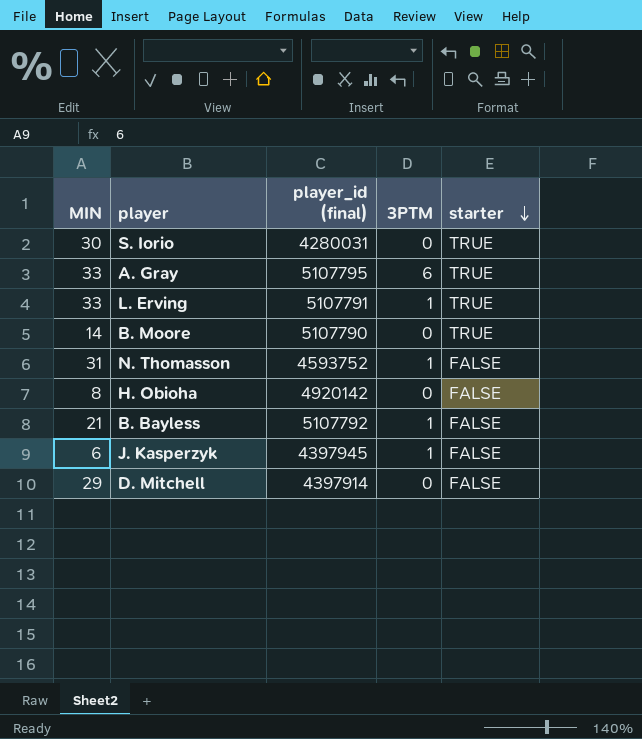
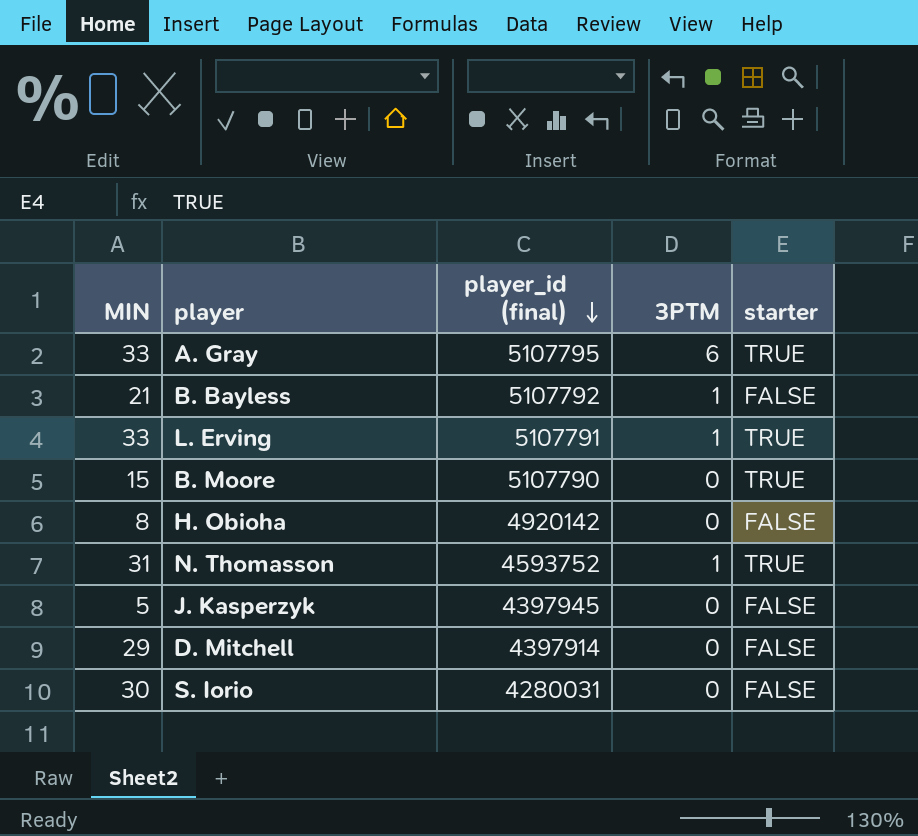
row order: starter descending -> player_id (final) descending
B. Moore | MIN: 14 -> 15
N. Thomasson | starter: FALSE -> TRUE
J. Kasperzyk | MIN: 6 -> 5
J. Kasperzyk | 3PTM: 1 -> 0
S. Iorio | starter: TRUE -> FALSE

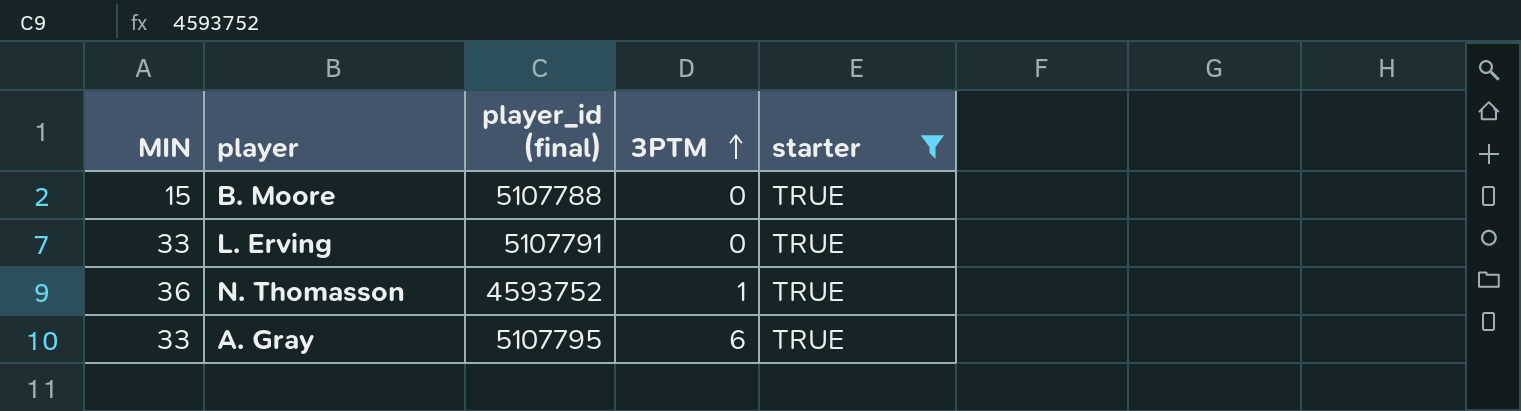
filter: none -> starter = TRUE
row order: player_id (final) descending -> 3PTM ascending
B. Moore | player_id (final): 5107790 -> 5107788
L. Erving | 3PTM: 1 -> 0
N. Thomasson | MIN: 31 -> 36

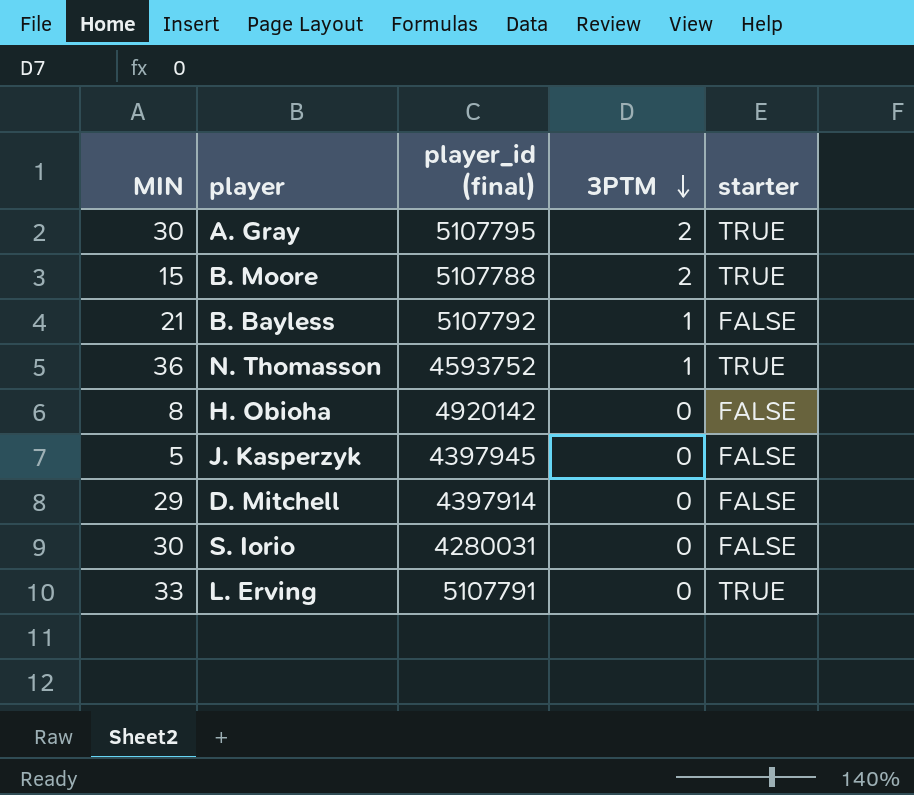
filter: starter = TRUE -> none
row order: 3PTM ascending -> 3PTM descending
A. Gray | MIN: 33 -> 30
A. Gray | 3PTM: 6 -> 2
B. Moore | 3PTM: 0 -> 2

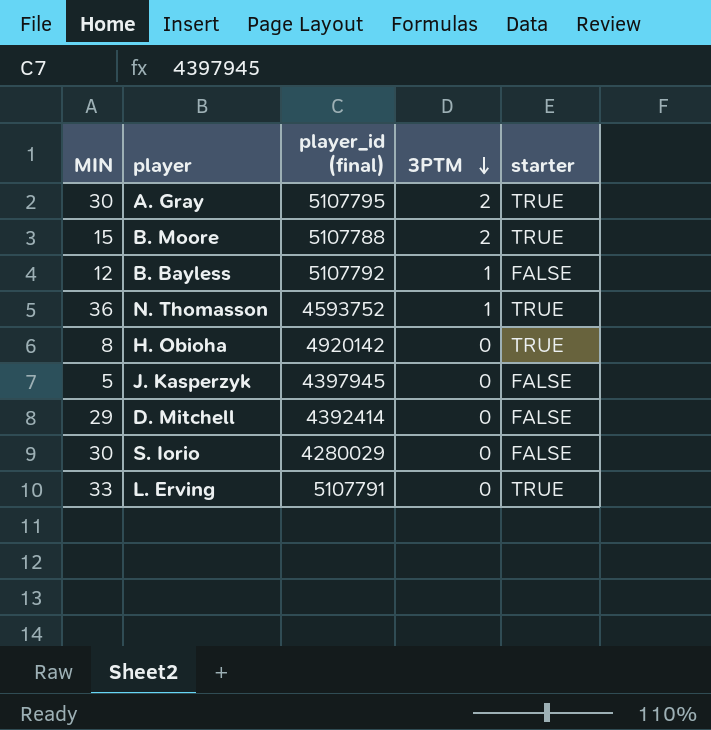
B. Bayless | MIN: 21 -> 12
H. Obioha | starter: FALSE -> TRUE
D. Mitchell | player_id (final): 4397914 -> 4392414
S. Iorio | player_id (final): 4280031 -> 4280029

